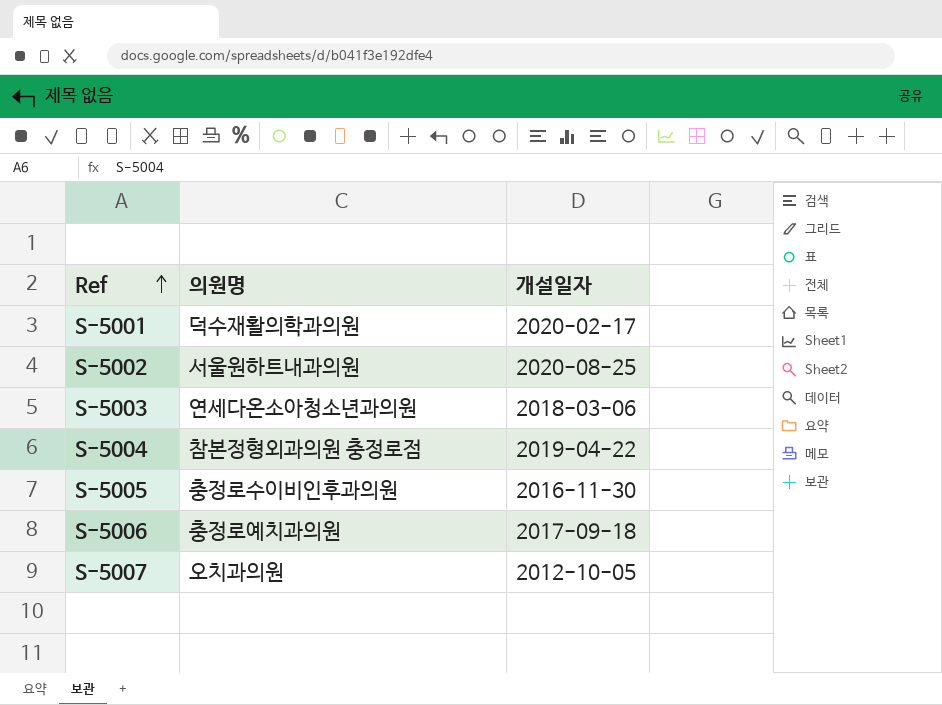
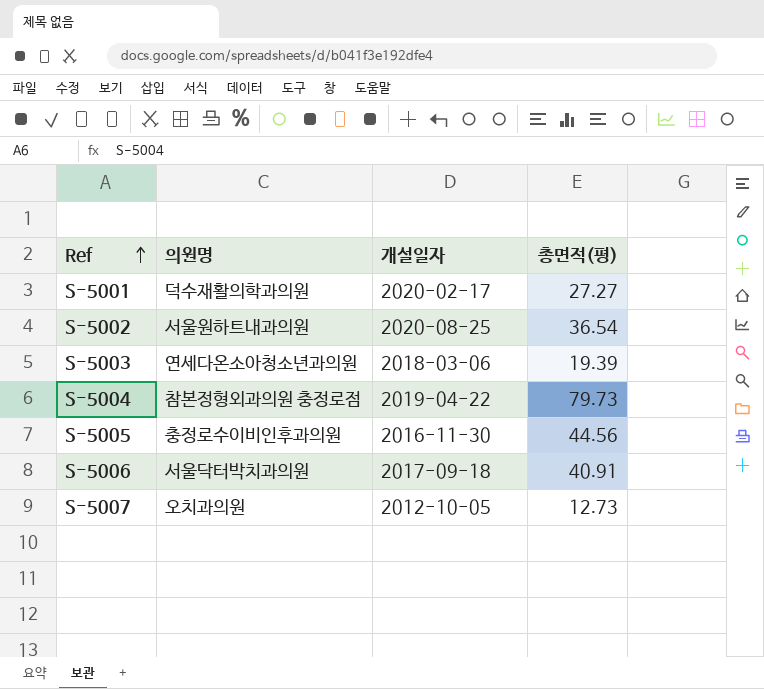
column 총면적(평) | position: none -> 4
S-5006 | 의원명: 충정로예치과의원 -> 서울닥터박치과의원

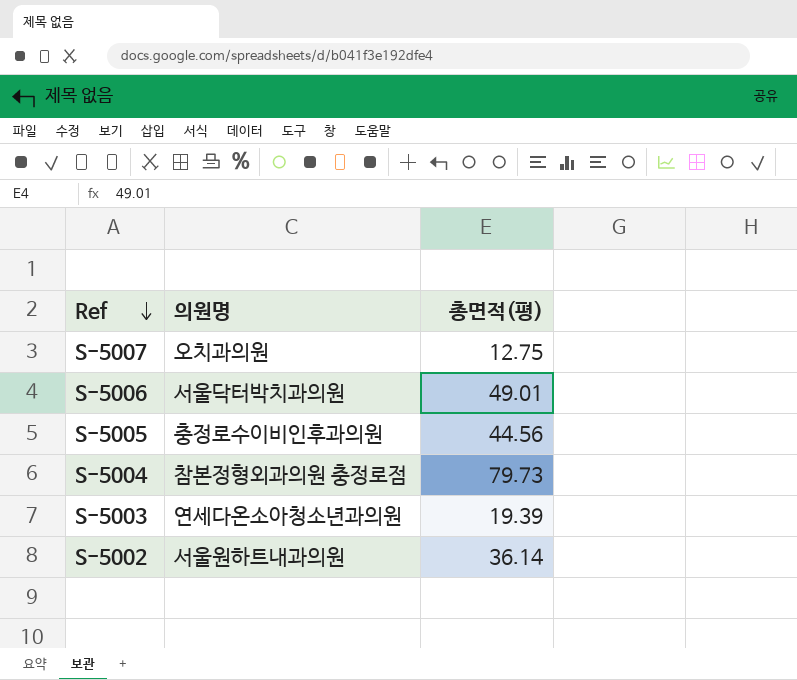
row order: Ref ascending -> Ref descending
column 개설일자 | position: 3 -> none
row S-5001: 덕수재활의학과의원 | 2020-02-17 | 27.27 -> none
S-5007 | 총면적(평): 12.73 -> 12.75
S-5006 | 총면적(평): 40.91 -> 49.01
S-5002 | 총면적(평): 36.54 -> 36.14

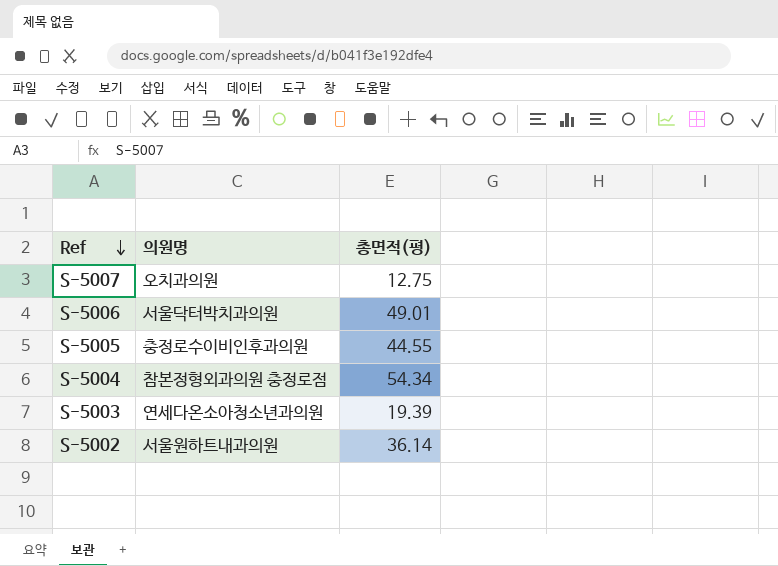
S-5005 | 총면적(평): 44.56 -> 44.55
S-5004 | 총면적(평): 79.73 -> 54.34

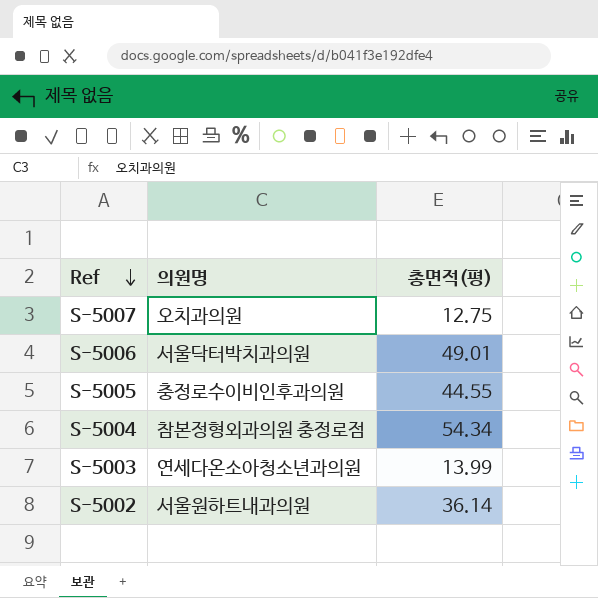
S-5003 | 총면적(평): 19.39 -> 13.99

